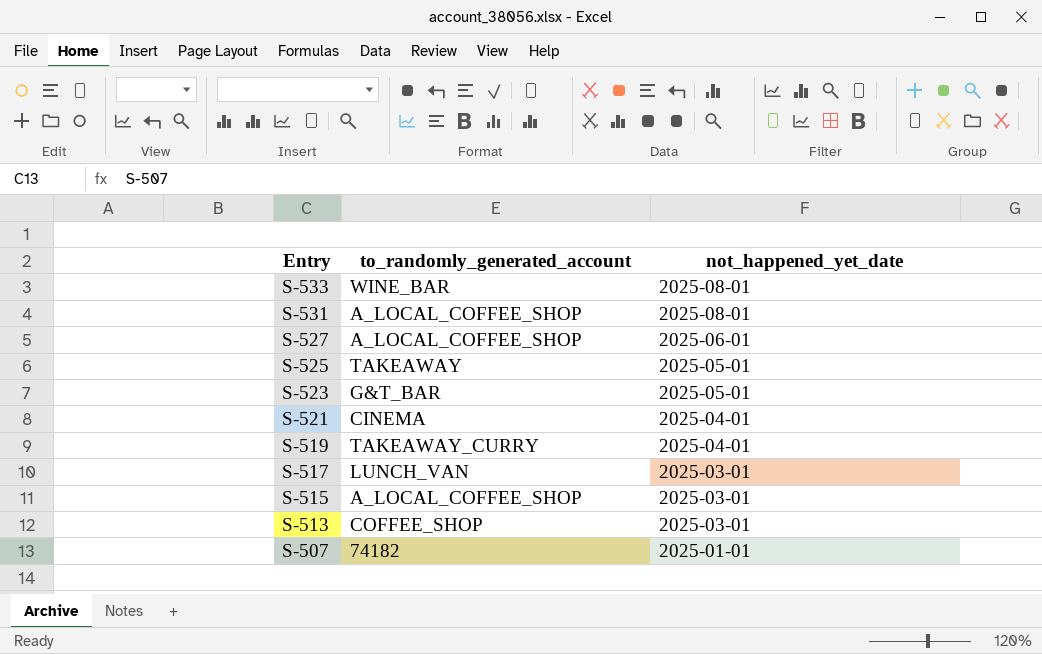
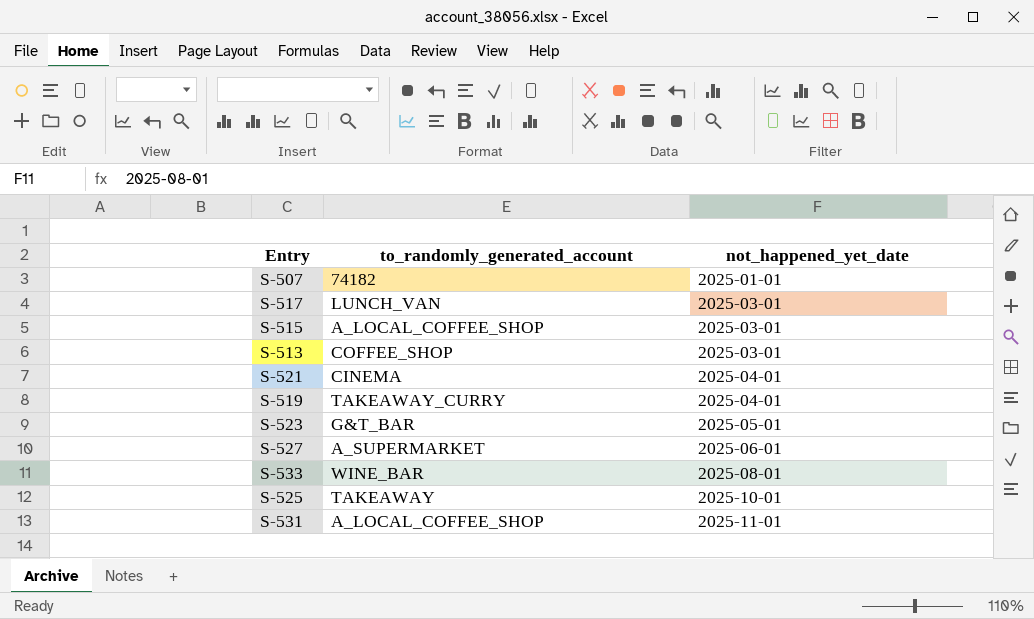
row order: Entry descending -> not_happened_yet_date ascending
S-527 | to_randomly_generated_account: A_LOCAL_COFFEE_SHOP -> A_SUPERMARKET
S-525 | not_happened_yet_date: 2025-05-01 -> 2025-10-01
S-531 | not_happened_yet_date: 2025-08-01 -> 2025-11-01

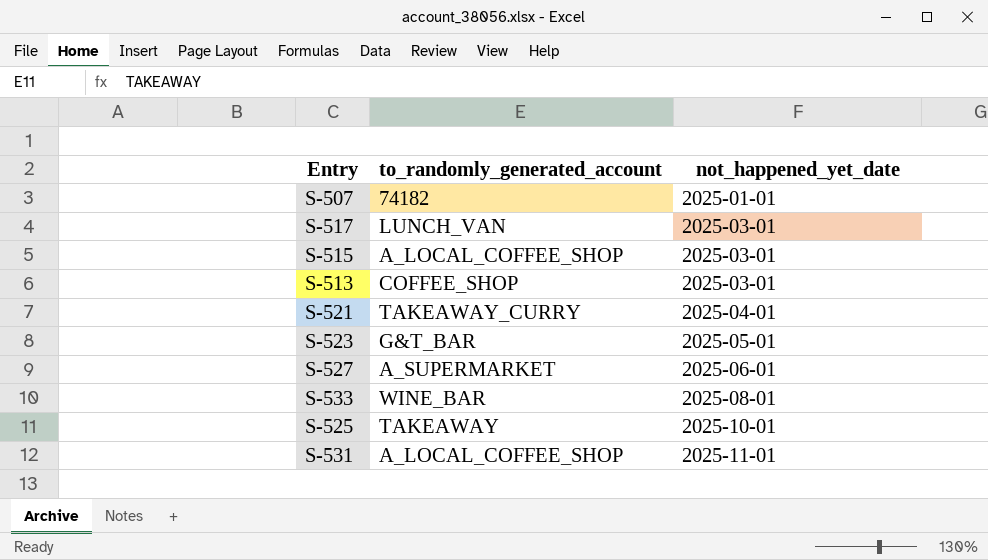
row S-519: TAKEAWAY_CURRY | 2025-04-01 -> none
S-521 | to_randomly_generated_account: CINEMA -> TAKEAWAY_CURRY

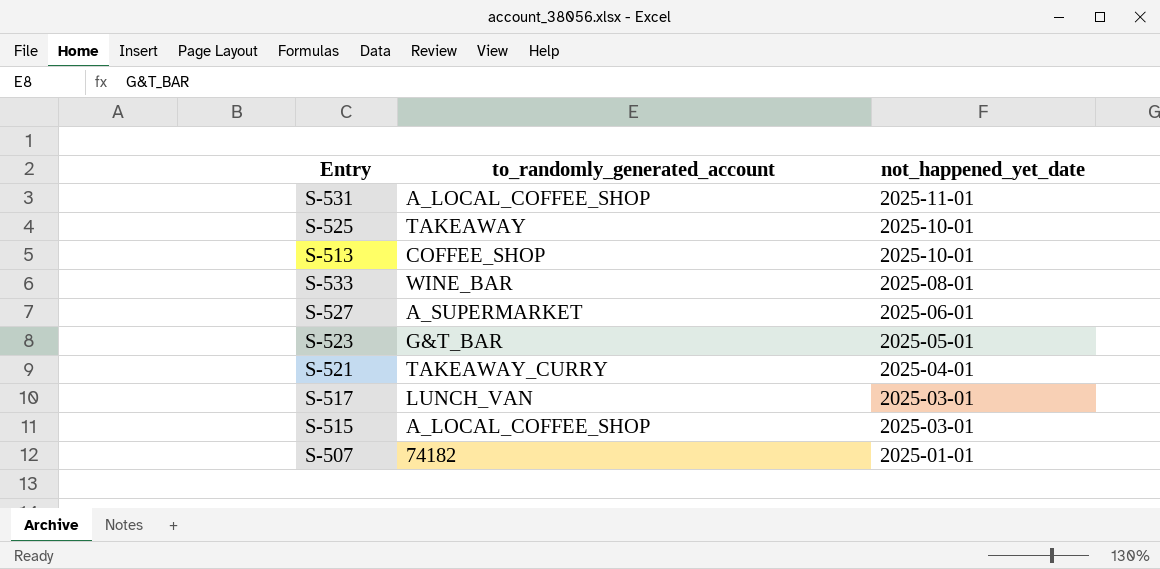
row order: not_happened_yet_date ascending -> not_happened_yet_date descending
S-513 | not_happened_yet_date: 2025-03-01 -> 2025-10-01

